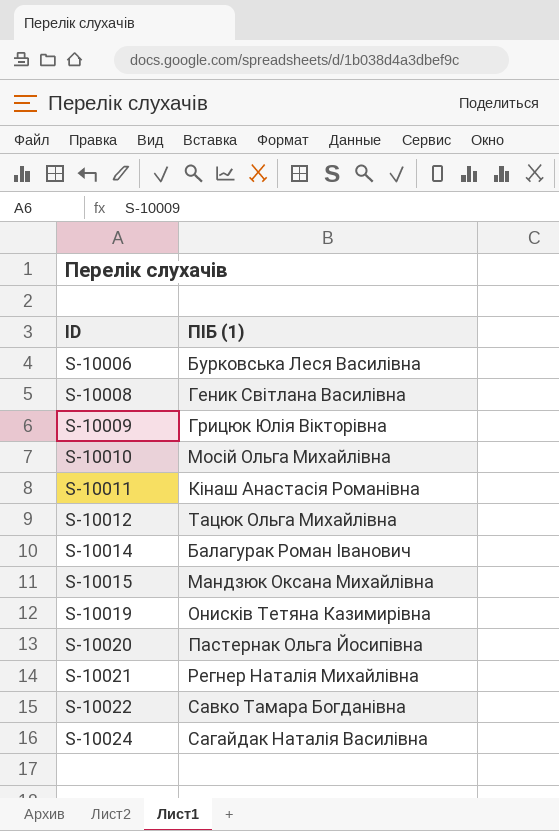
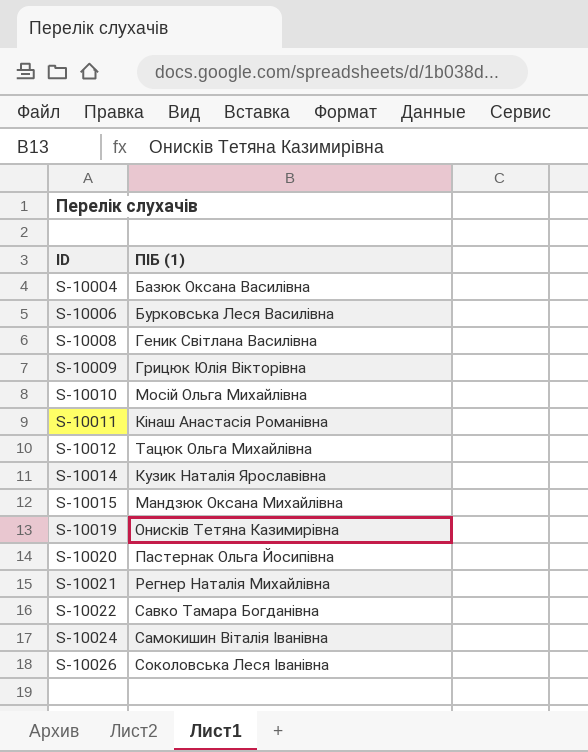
row S-10004: none -> Базюк Оксана Василівна
S-10014 | ПІБ (1): Балагурак Роман Іванович -> Кузик Наталія Ярославівна
S-10024 | ПІБ (1): Сагайдак Наталія Василівна -> Самокишин Віталія Іванівна
row S-10026: none -> Соколовська Леся Іванівна

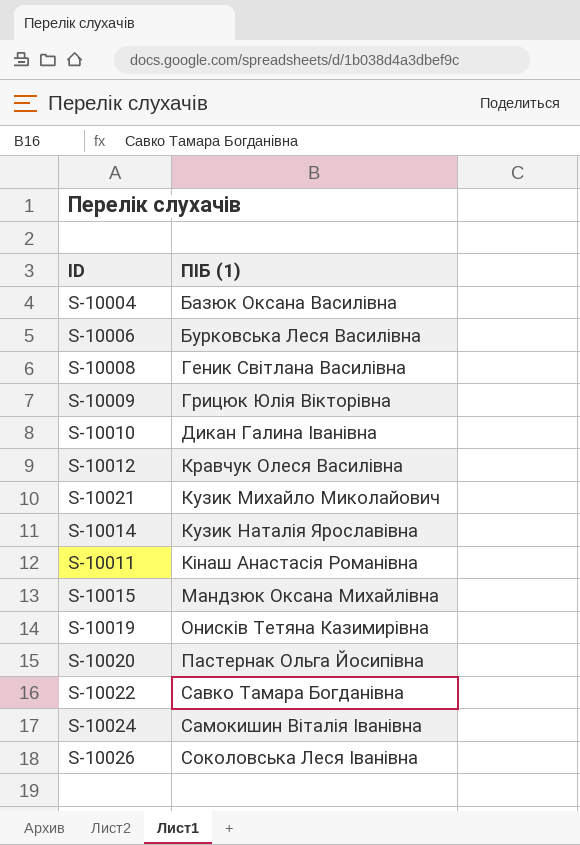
row order: ID ascending -> ПІБ (1) ascending
S-10010 | ПІБ (1): Мосій Ольга Михайлівна -> Дикан Галина Іванівна
S-10012 | ПІБ (1): Тацюк Ольга Михайлівна -> Кравчук Олеся Василівна
S-10021 | ПІБ (1): Регнер Наталія Михайлівна -> Кузик Михайло Миколайович

